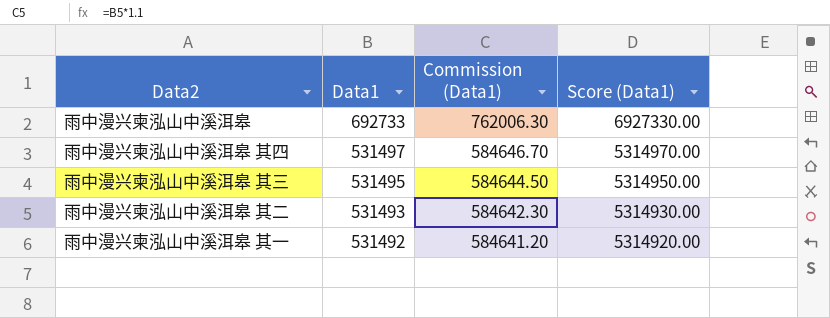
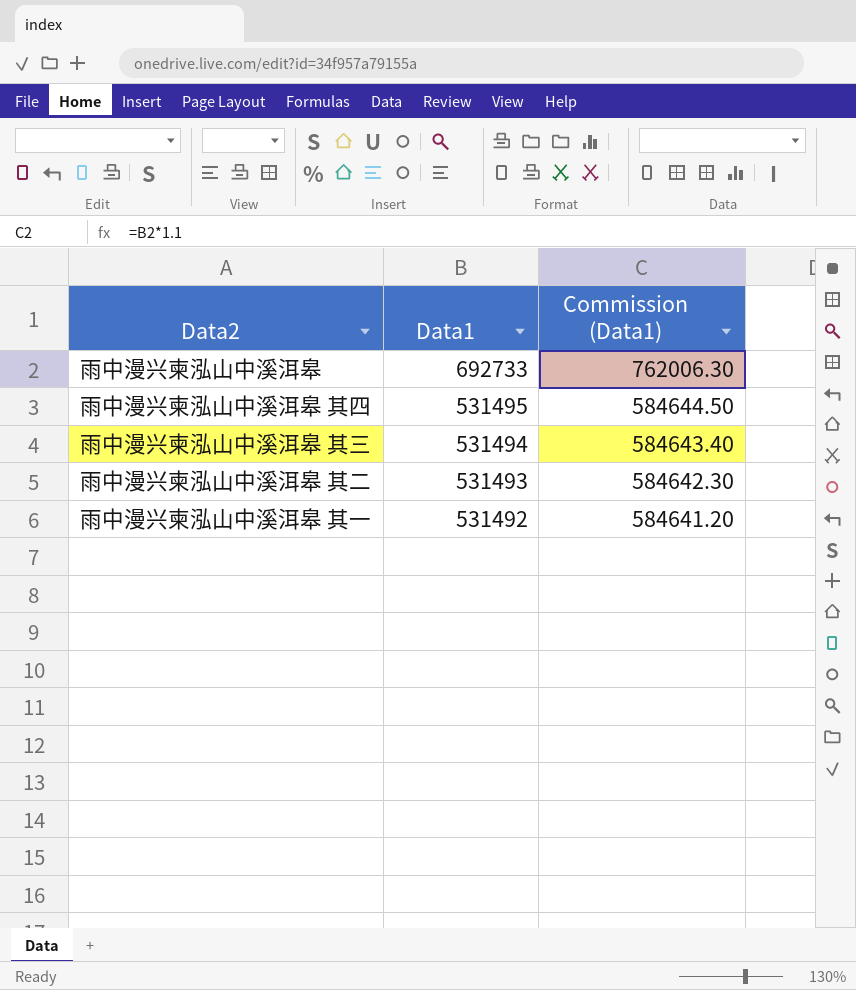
column Score (Data1) | formula: [Data1] * 10 -> none
雨中漫兴柬泓山中溪洱皋 其四 | Data1: 531497 -> 531495
雨中漫兴柬泓山中溪洱皋 其四 | Commission (Data1): 584646.70 -> 584644.50
雨中漫兴柬泓山中溪洱皋 其三 | Data1: 531495 -> 531494
雨中漫兴柬泓山中溪洱皋 其三 | Commission (Data1): 584644.50 -> 584643.40

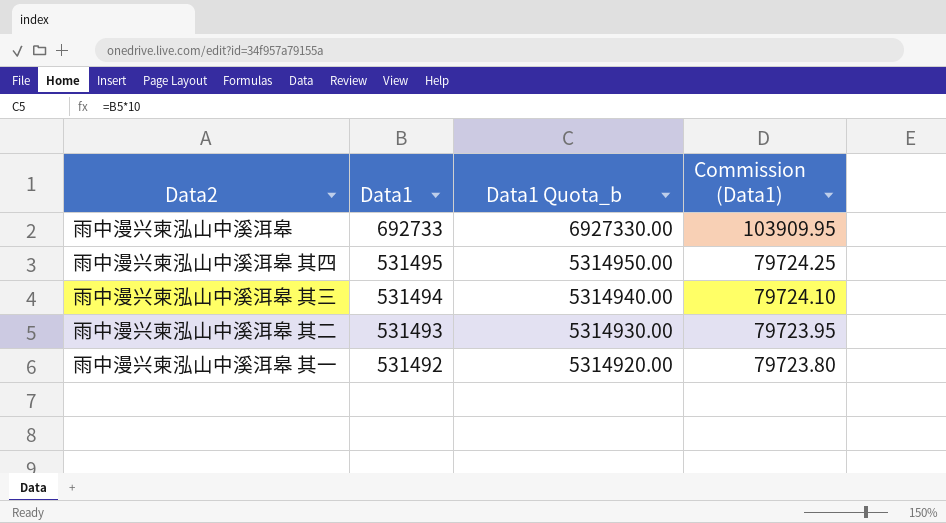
column Data1 Quota_b | formula: none -> [Data1] * 10
column Commission (Data1) | formula: [Data1] * 1.1 -> [Data1] * 0.15

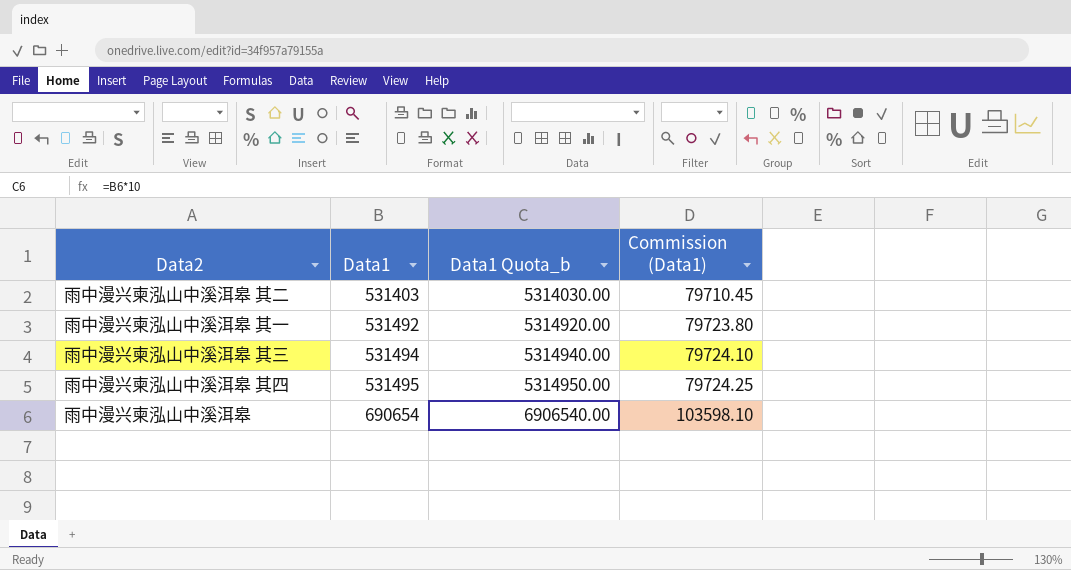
row order: Data1 descending -> Data1 ascending
雨中漫兴柬泓山中溪洱皋 其二 | Data1: 531493 -> 531403
雨中漫兴柬泓山中溪洱皋 其二 | Data1 Quota_b: 5314930.00 -> 5314030.00
雨中漫兴柬泓山中溪洱皋 其二 | Commission (Data1): 79723.95 -> 79710.45
雨中漫兴柬泓山中溪洱皋 | Data1: 692733 -> 690654
雨中漫兴柬泓山中溪洱皋 | Data1 Quota_b: 6927330.00 -> 6906540.00
雨中漫兴柬泓山中溪洱皋 | Commission (Data1): 103909.95 -> 103598.10

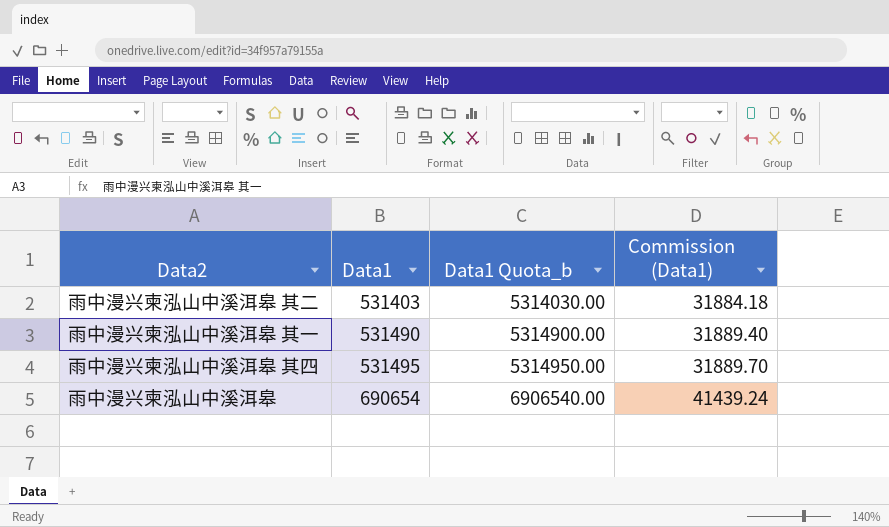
column Commission (Data1) | formula: [Data1] * 0.15 -> [Data1] * 0.06
row 雨中漫兴柬泓山中溪洱皋 其三: 531494 | 5314940.00 | 79724.10 -> none
雨中漫兴柬泓山中溪洱皋 其一 | Data1: 531492 -> 531490
雨中漫兴柬泓山中溪洱皋 其一 | Data1 Quota_b: 5314920.00 -> 5314900.00

